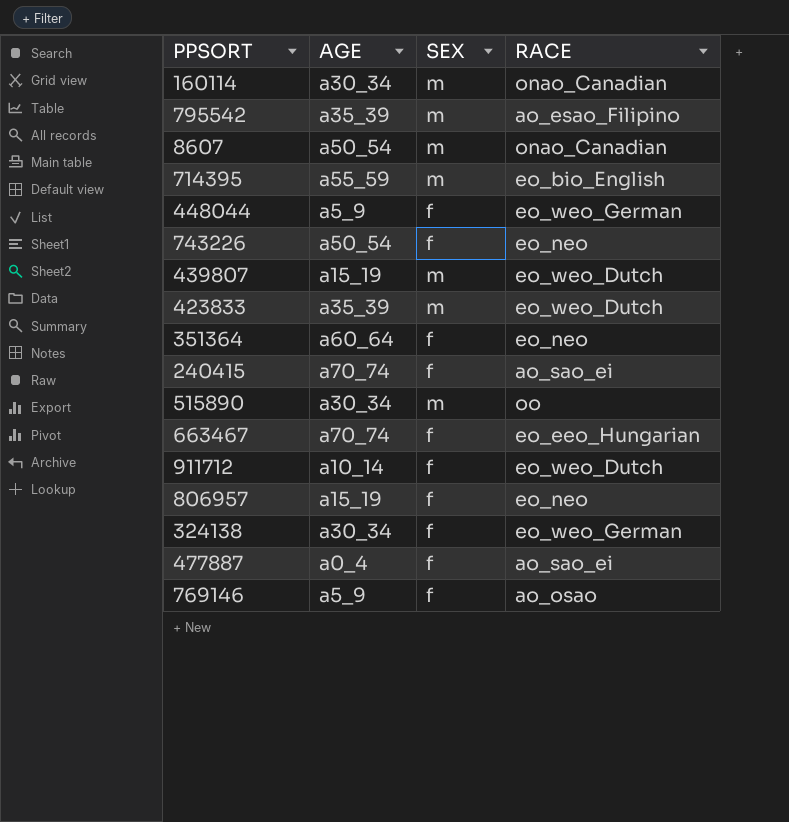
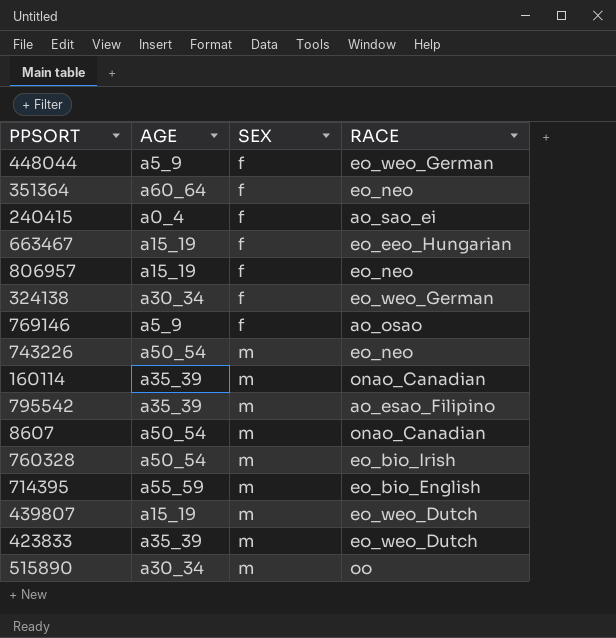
row order: none -> SEX ascending
row 911712: a10_14 | f | eo_weo_Dutch -> none
row 477887: a0_4 | f | ao_sao_ei -> none
240415 | AGE: a70_74 -> a0_4
663467 | AGE: a70_74 -> a15_19
743226 | SEX: f -> m
160114 | AGE: a30_34 -> a35_39
row 760328: none -> a50_54 | m | eo_bio_Irish

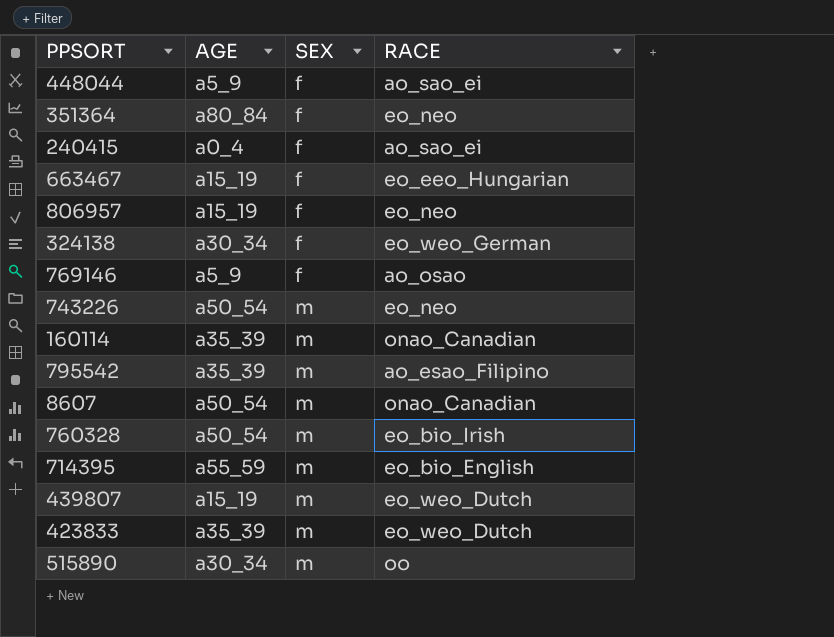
448044 | RACE: eo_weo_German -> ao_sao_ei
351364 | AGE: a60_64 -> a80_84

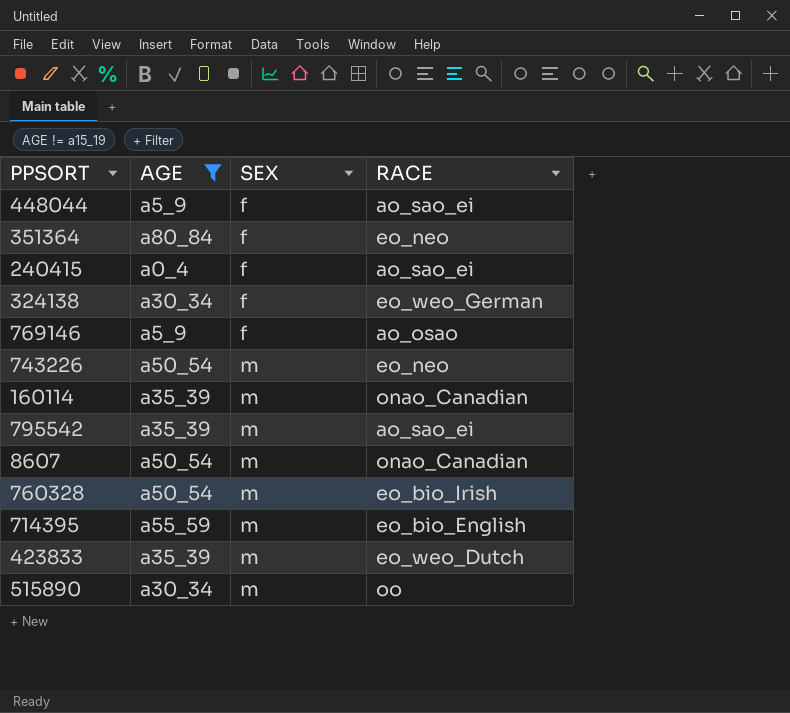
filter: none -> AGE != a15_19
795542 | RACE: ao_esao_Filipino -> ao_sao_ei

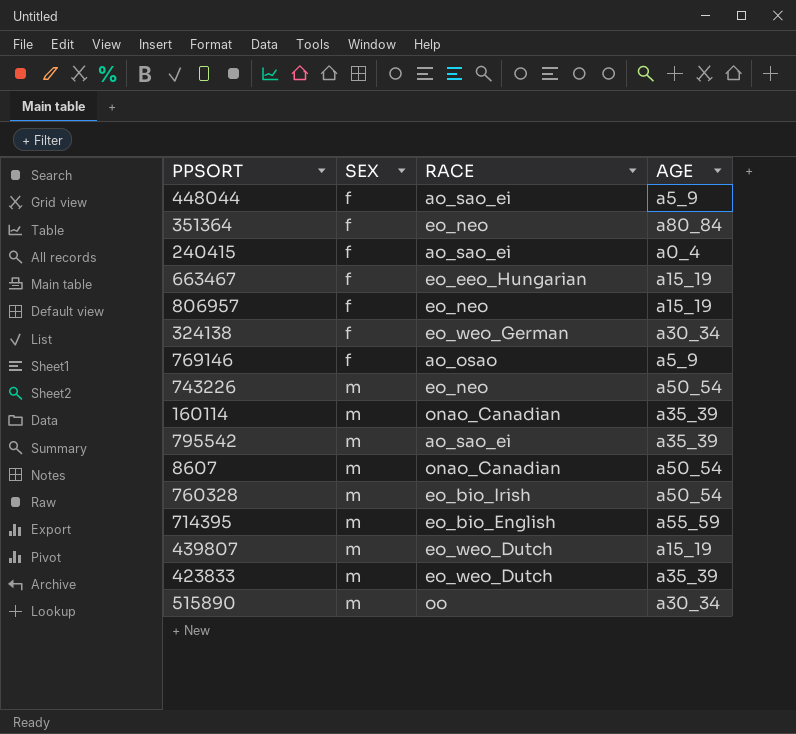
filter: AGE != a15_19 -> none
column AGE | position: 2 -> 4

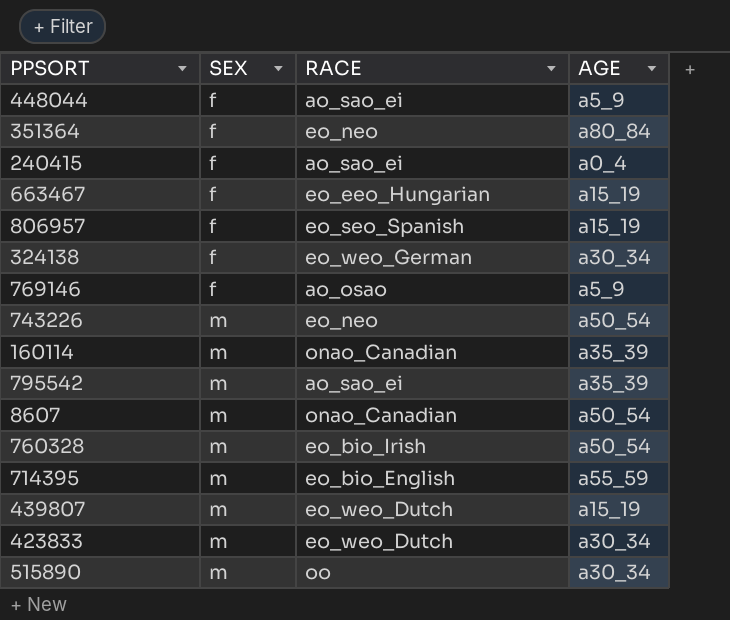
806957 | RACE: eo_neo -> eo_seo_Spanish
423833 | AGE: a35_39 -> a30_34

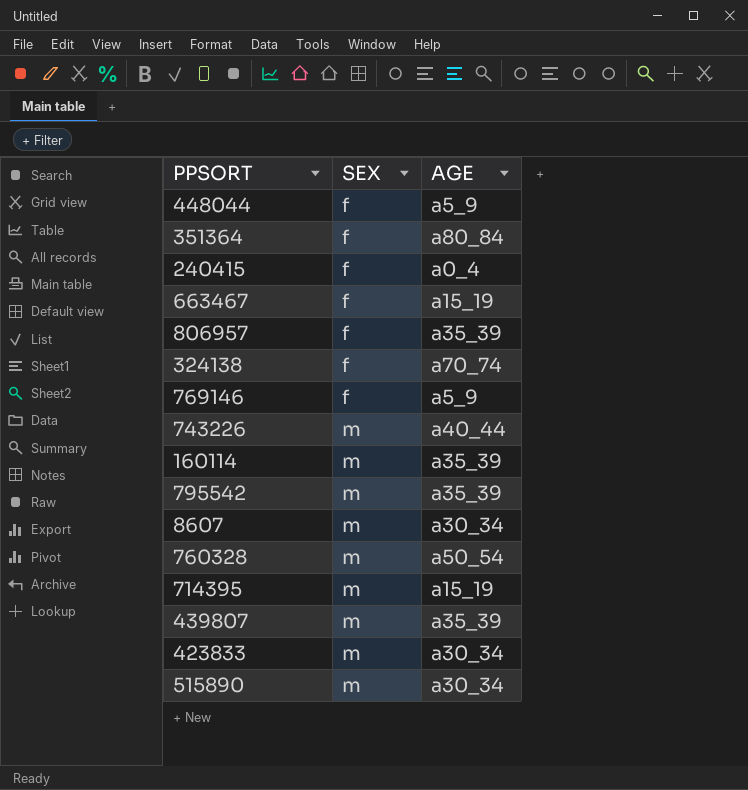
column RACE | position: 3 -> none
806957 | AGE: a15_19 -> a35_39
324138 | AGE: a30_34 -> a70_74
743226 | AGE: a50_54 -> a40_44
8607 | AGE: a50_54 -> a30_34
714395 | AGE: a55_59 -> a15_19
439807 | AGE: a15_19 -> a35_39

